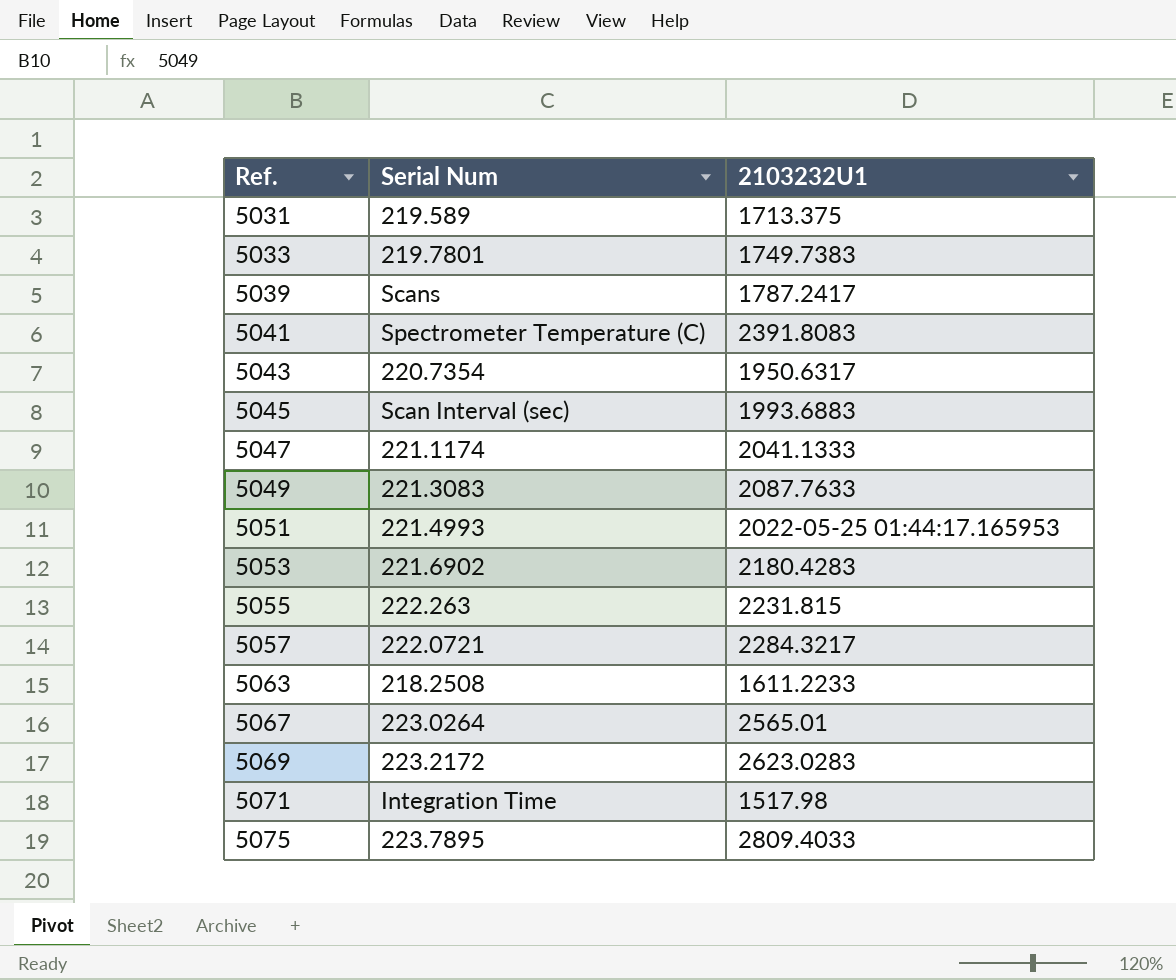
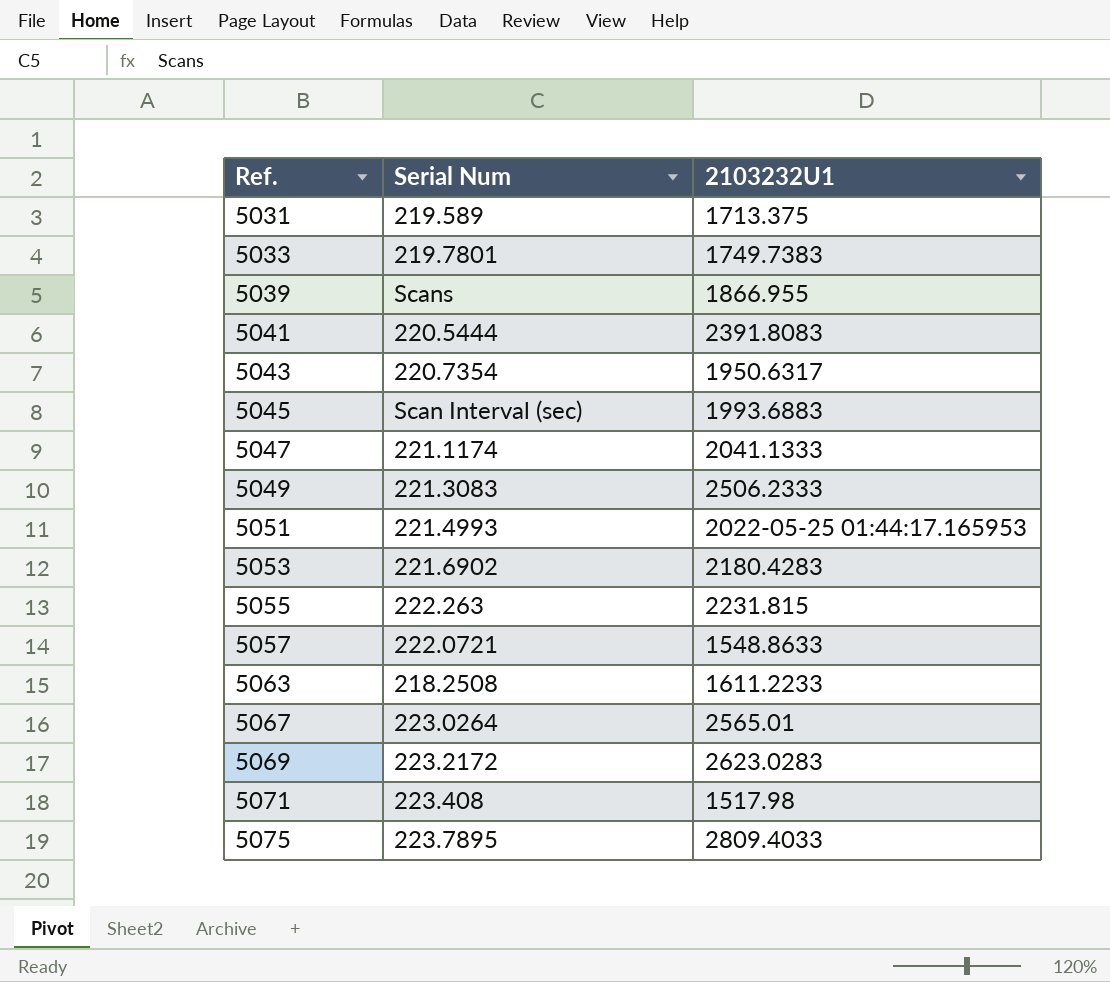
5039 | 2103232U1: 1787.2417 -> 1866.955
5041 | Serial Num: Spectrometer Temperature (C) -> 220.5444
5049 | 2103232U1: 2087.7633 -> 2506.2333
5057 | 2103232U1: 2284.3217 -> 1548.8633
5071 | Serial Num: Integration Time -> 223.408

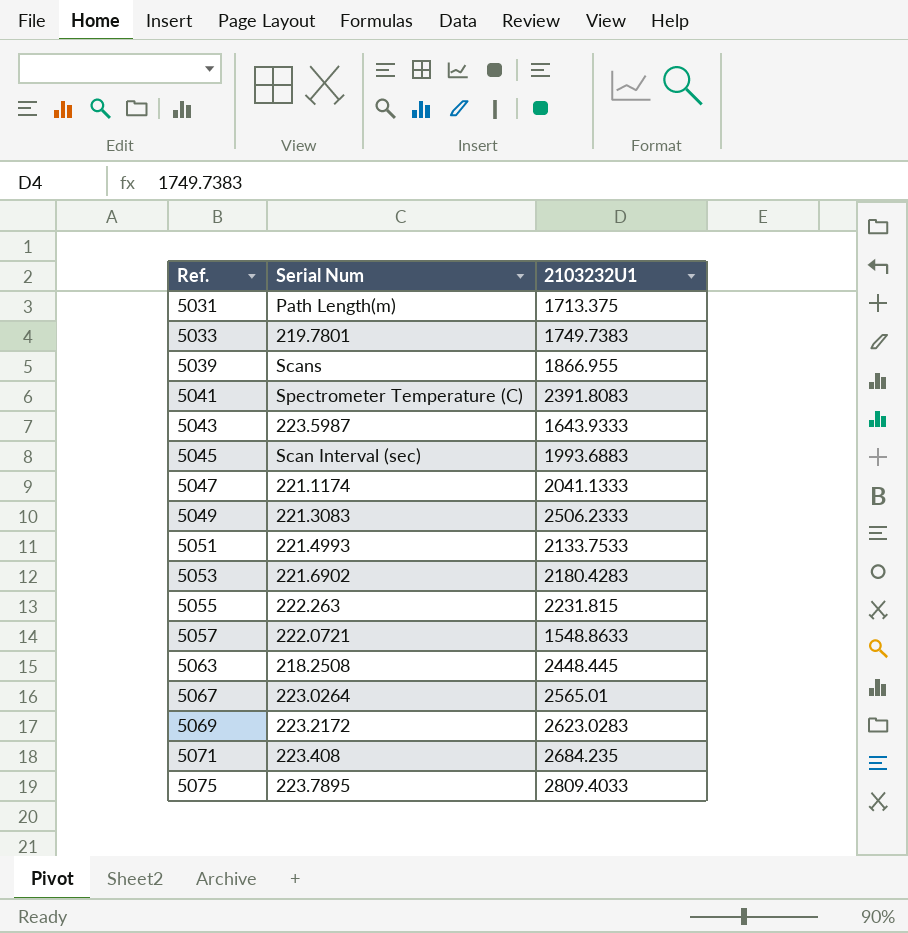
5031 | Serial Num: 219.589 -> Path Length(m)
5041 | Serial Num: 220.5444 -> Spectrometer Temperature (C)
5043 | Serial Num: 220.7354 -> 223.5987
5043 | 2103232U1: 1950.6317 -> 1643.9333
5051 | 2103232U1: 2022-05-25 01:44:17.165953 -> 2133.7533
5063 | 2103232U1: 1611.2233 -> 2448.445
5071 | 2103232U1: 1517.98 -> 2684.235

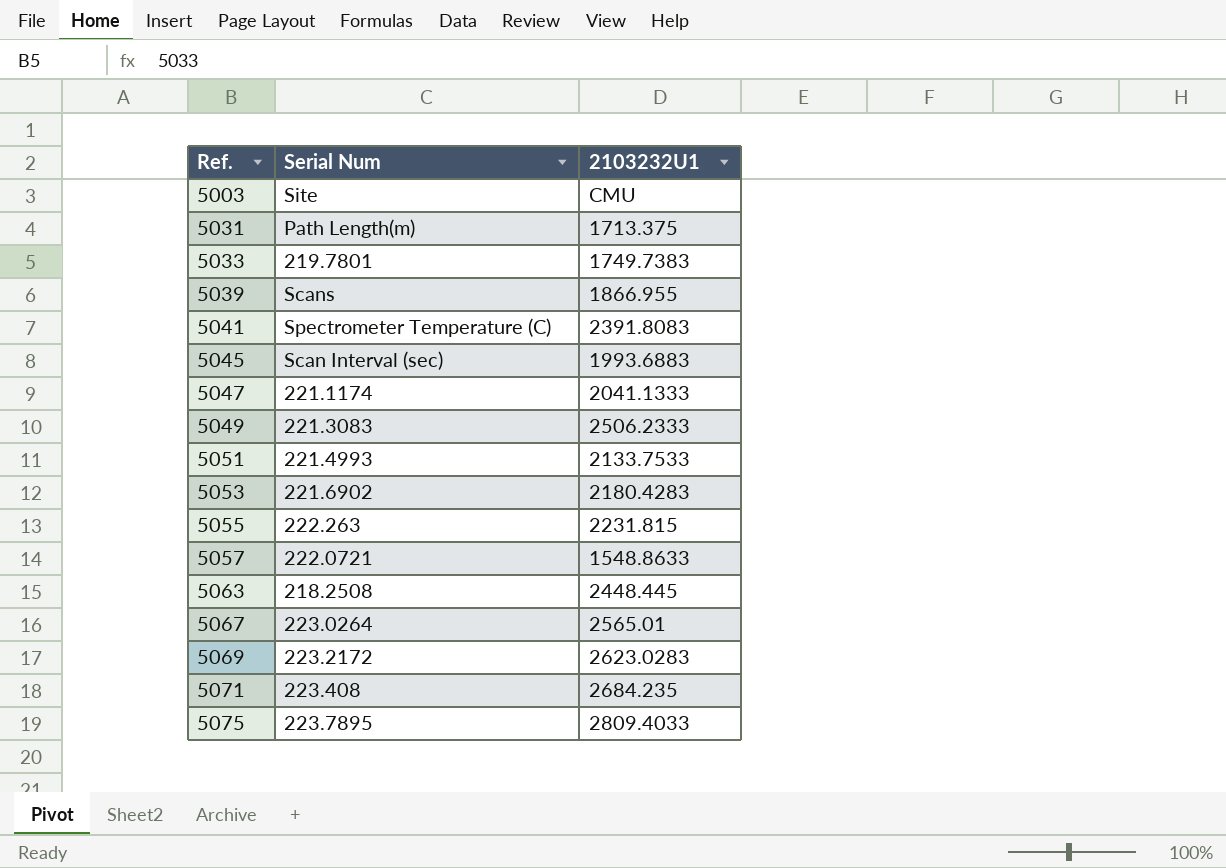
row 5043: 223.5987 | 1643.9333 -> none
row 5003: none -> Site | CMU

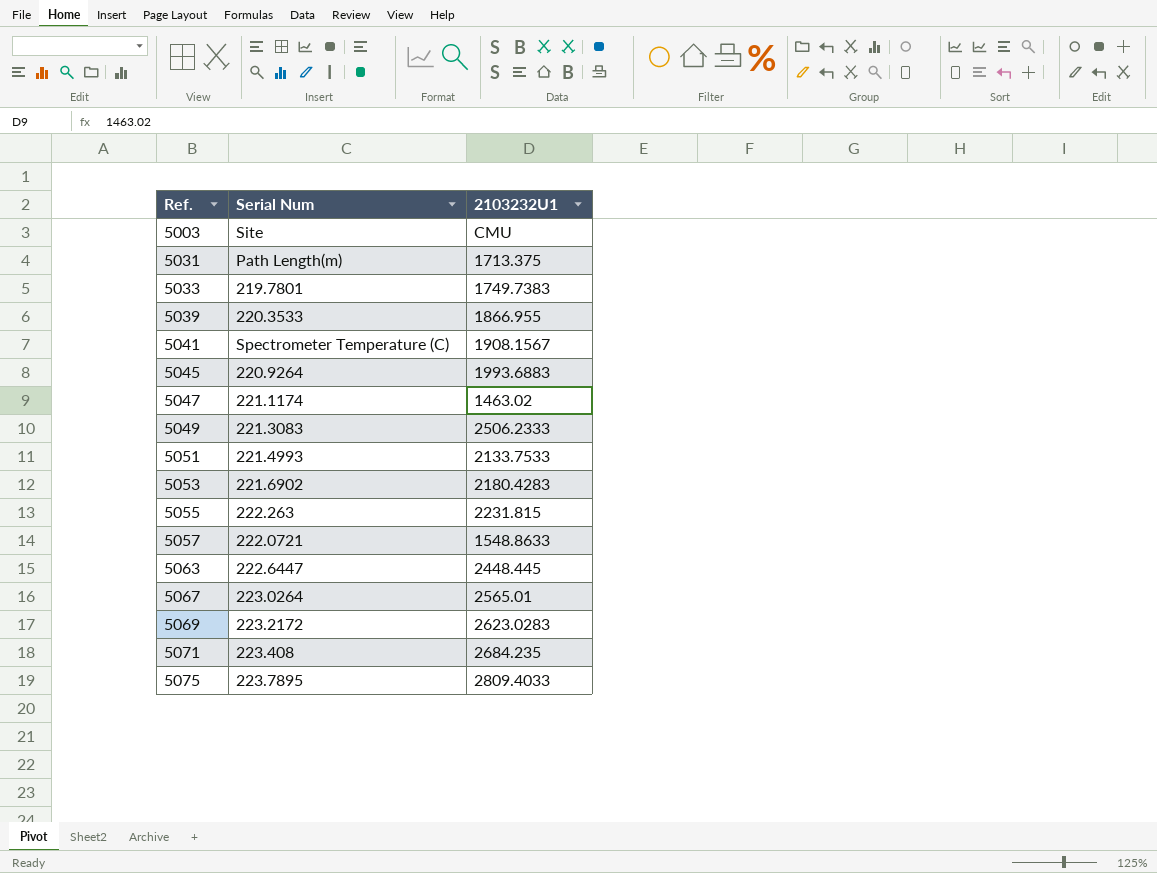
5039 | Serial Num: Scans -> 220.3533
5041 | 2103232U1: 2391.8083 -> 1908.1567
5045 | Serial Num: Scan Interval (sec) -> 220.9264
5047 | 2103232U1: 2041.1333 -> 1463.02
5063 | Serial Num: 218.2508 -> 222.6447

